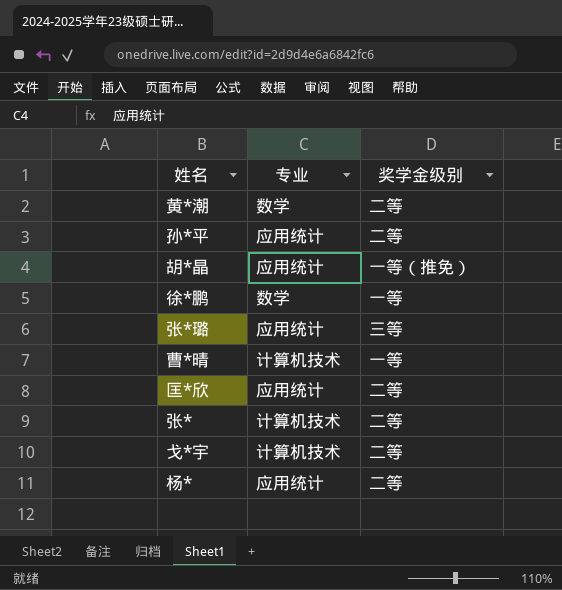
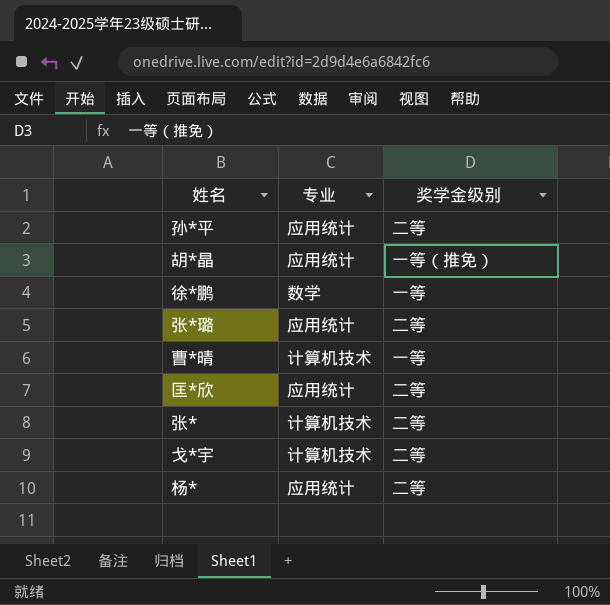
row 黄*潮: 数学 | 二等 -> none
张*璐 | 奖学金级别: 三等 -> 二等

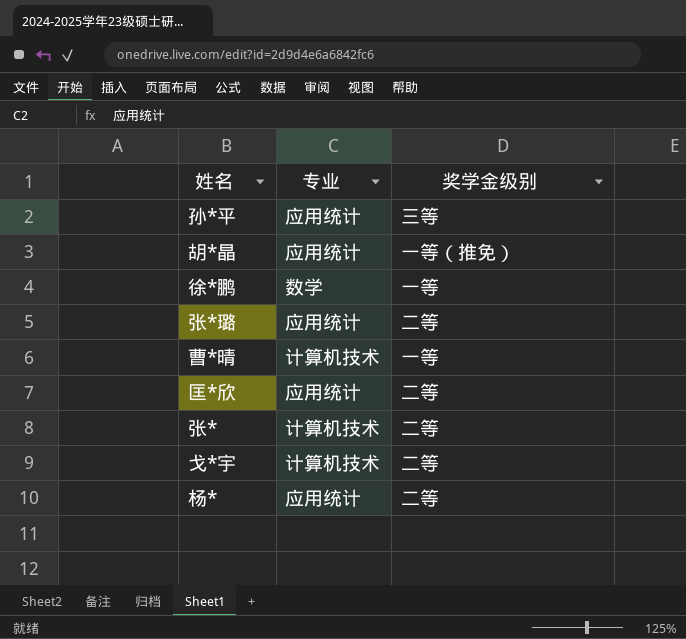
孙*平 | 奖学金级别: 二等 -> 三等

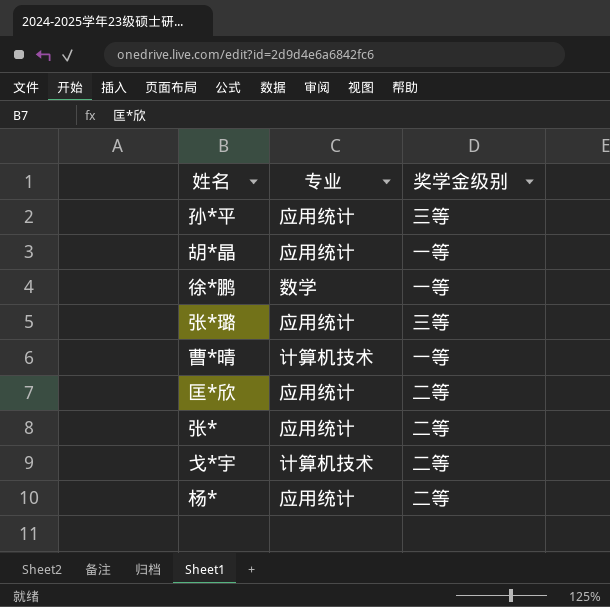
胡*晶 | 奖学金级别: 一等（推免） -> 一等
张*璐 | 奖学金级别: 二等 -> 三等
张* | 专业: 计算机技术 -> 应用统计

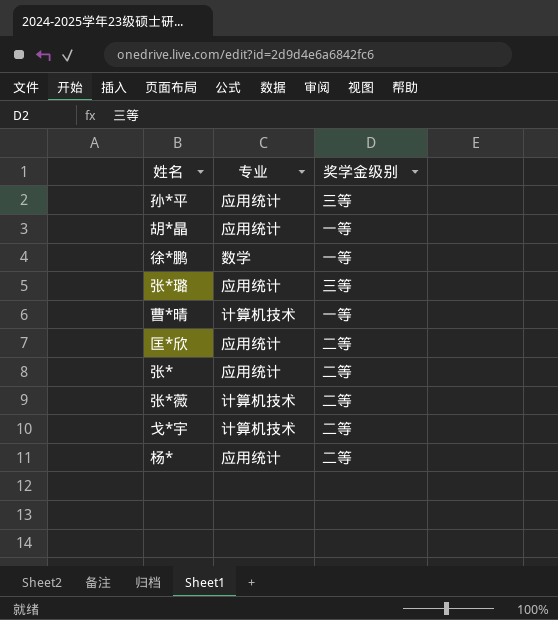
row 张*薇: none -> 计算机技术 | 二等

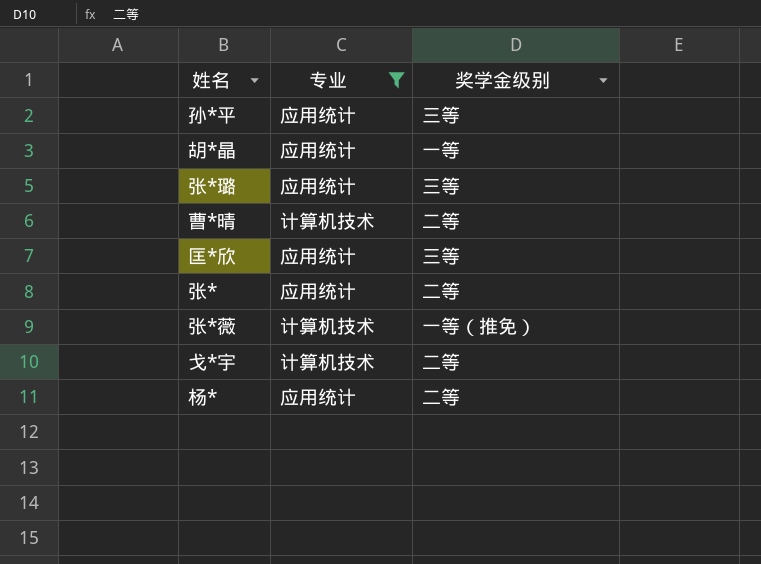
filter: none -> 专业 != 数学
曹*晴 | 奖学金级别: 一等 -> 二等
匡*欣 | 奖学金级别: 二等 -> 三等
张*薇 | 奖学金级别: 二等 -> 一等（推免）

